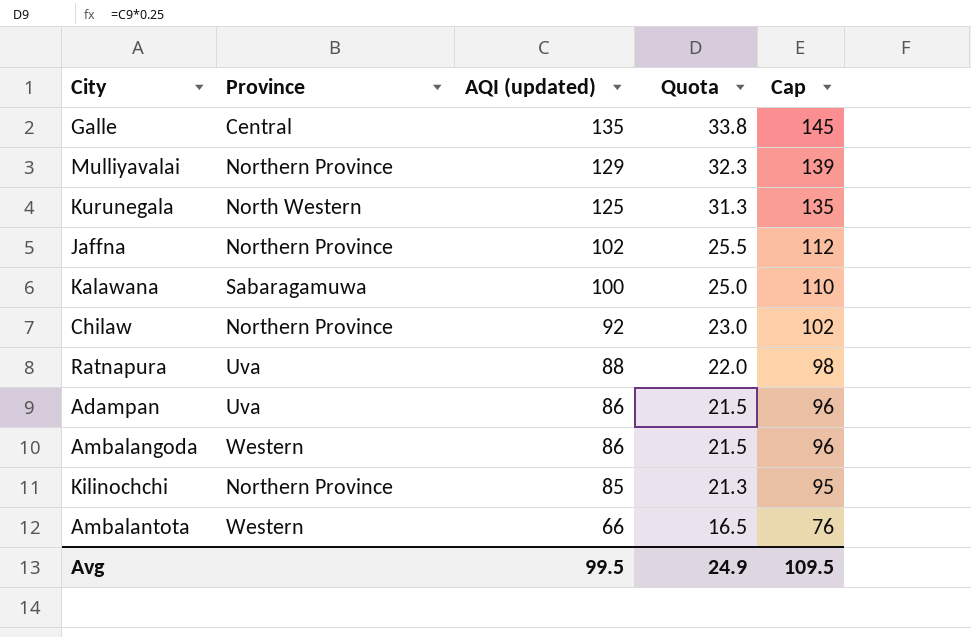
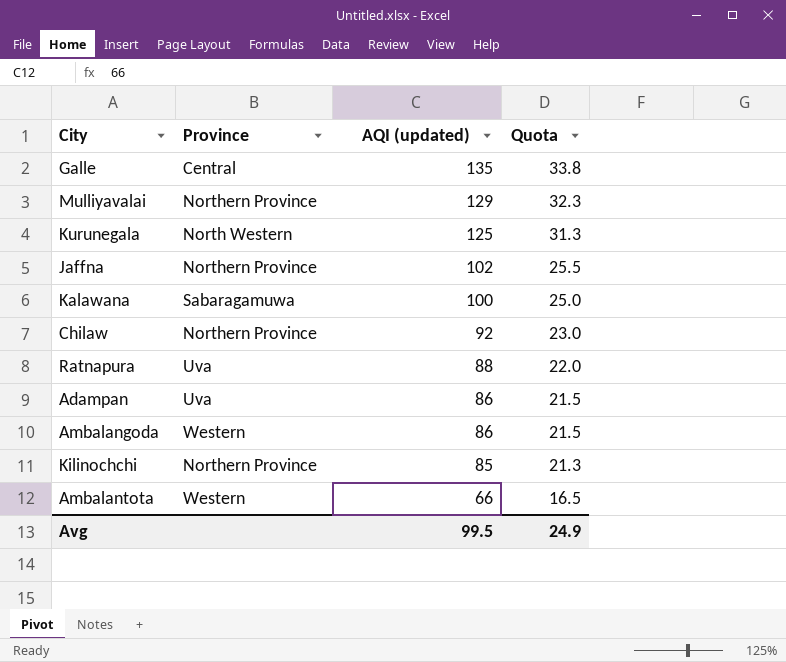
column Cap | formula: [AQI (updated)] + 10 -> none

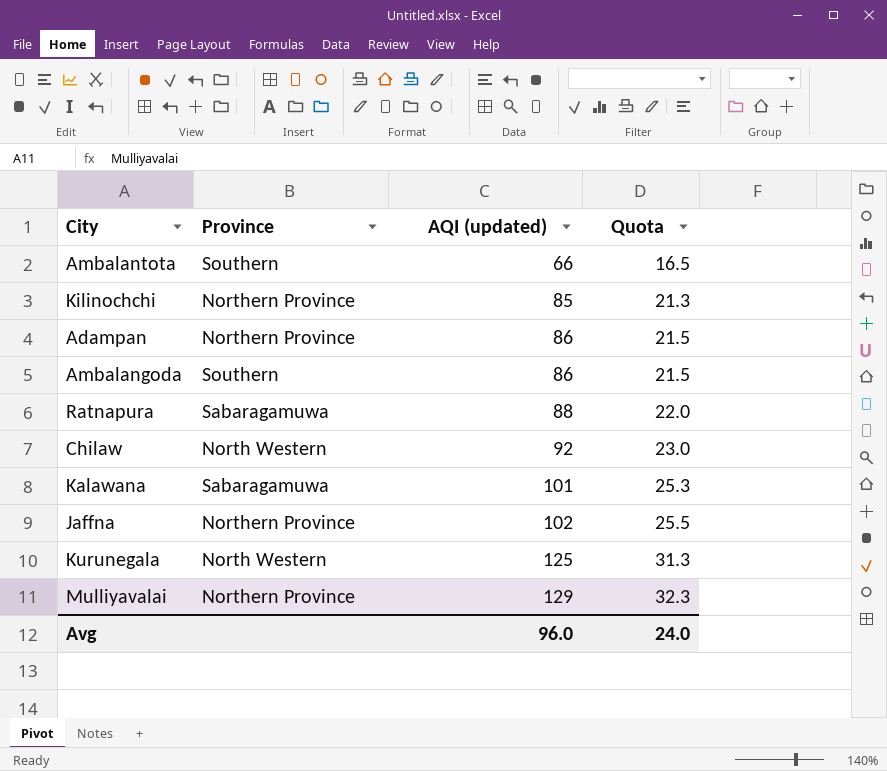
row order: AQI (updated) descending -> AQI (updated) ascending
row Galle: Central | 135 | 33.8 -> none
Ambalantota | Province: Western -> Southern
Adampan | Province: Uva -> Northern Province
Ambalangoda | Province: Western -> Southern
Ratnapura | Province: Uva -> Sabaragamuwa
Chilaw | Province: Northern Province -> North Western
Kalawana | AQI (updated): 100 -> 101
Kalawana | Quota: 25.0 -> 25.3
Avg | AQI (updated): 99.5 -> 96.0
Avg | Quota: 24.9 -> 24.0

